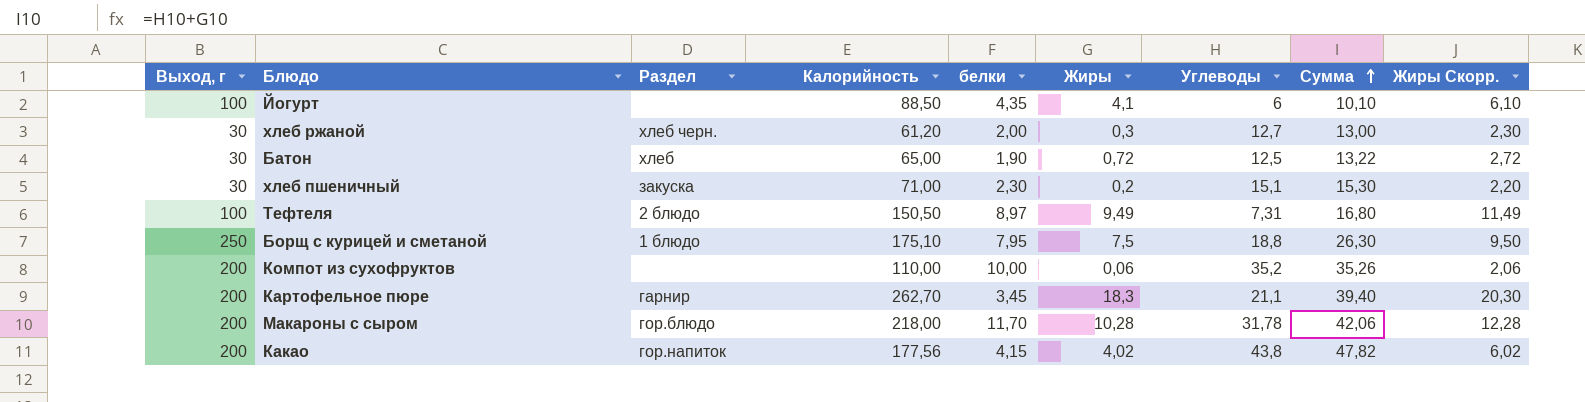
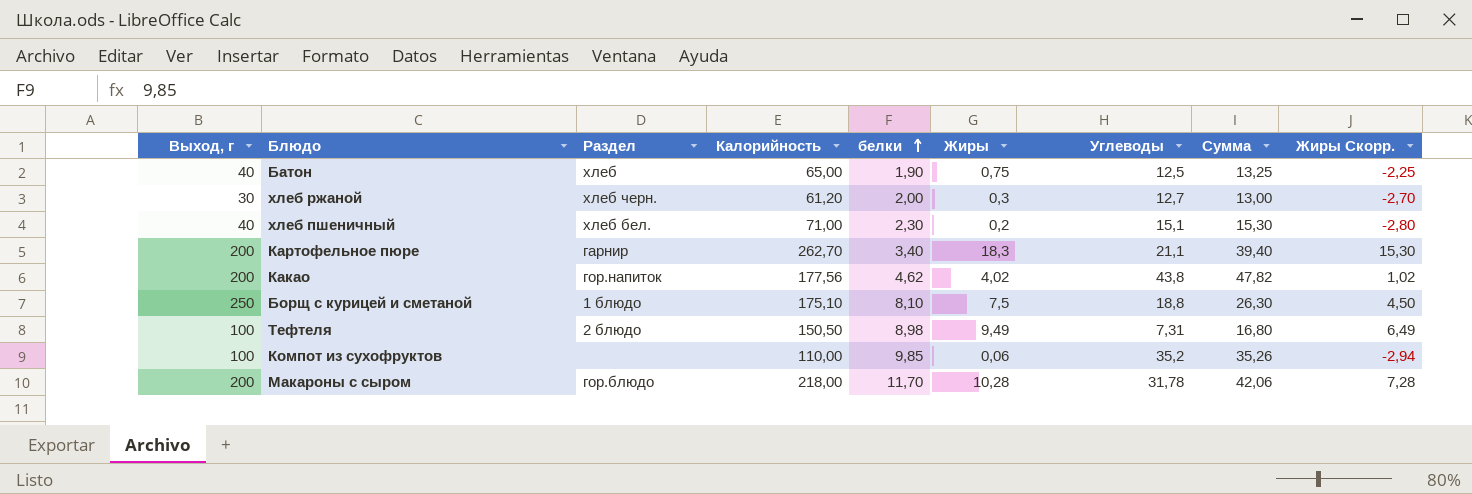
row order: Сумма ascending -> белки ascending
column Жиры Скорр. | formula: [Жиры] + 2 -> [Жиры] - 3
row Йогурт: 100 | none | 88,50 | 4,35 | 4,1 | 6 | 10,10 | 6,10 -> none
Батон | Выход, г: 30 -> 40
Батон | Жиры: 0,72 -> 0,75
Батон | Сумма: 13,22 -> 13,25
хлеб пшеничный | Выход, г: 30 -> 40
хлеб пшеничный | Раздел: закуска -> хлеб бел.
Картофельное пюре | белки: 3,45 -> 3,40
Какао | белки: 4,15 -> 4,62
Борщ с курицей и сметаной | белки: 7,95 -> 8,10
Тефтеля | белки: 8,97 -> 8,98
Компот из сухофруктов | Выход, г: 200 -> 100
Компот из сухофруктов | белки: 10,00 -> 9,85

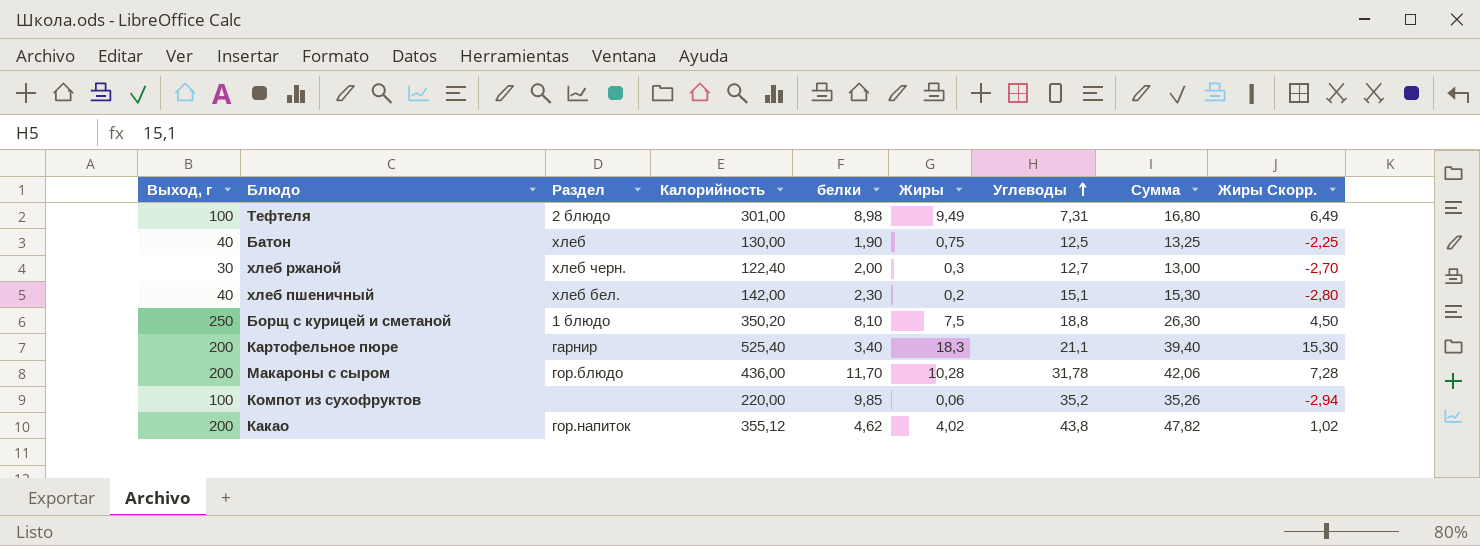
row order: белки ascending -> Углеводы ascending
Тефтеля | Калорийность: 150,50 -> 301,00
Батон | Калорийность: 65,00 -> 130,00
хлеб ржаной | Калорийность: 61,20 -> 122,40
хлеб пшеничный | Калорийность: 71,00 -> 142,00
Борщ с курицей и сметаной | Калорийность: 175,10 -> 350,20
Картофельное пюре | Калорийность: 262,70 -> 525,40
Макароны с сыром | Калорийность: 218,00 -> 436,00
Компот из сухофруктов | Калорийность: 110,00 -> 220,00
Какао | Калорийность: 177,56 -> 355,12

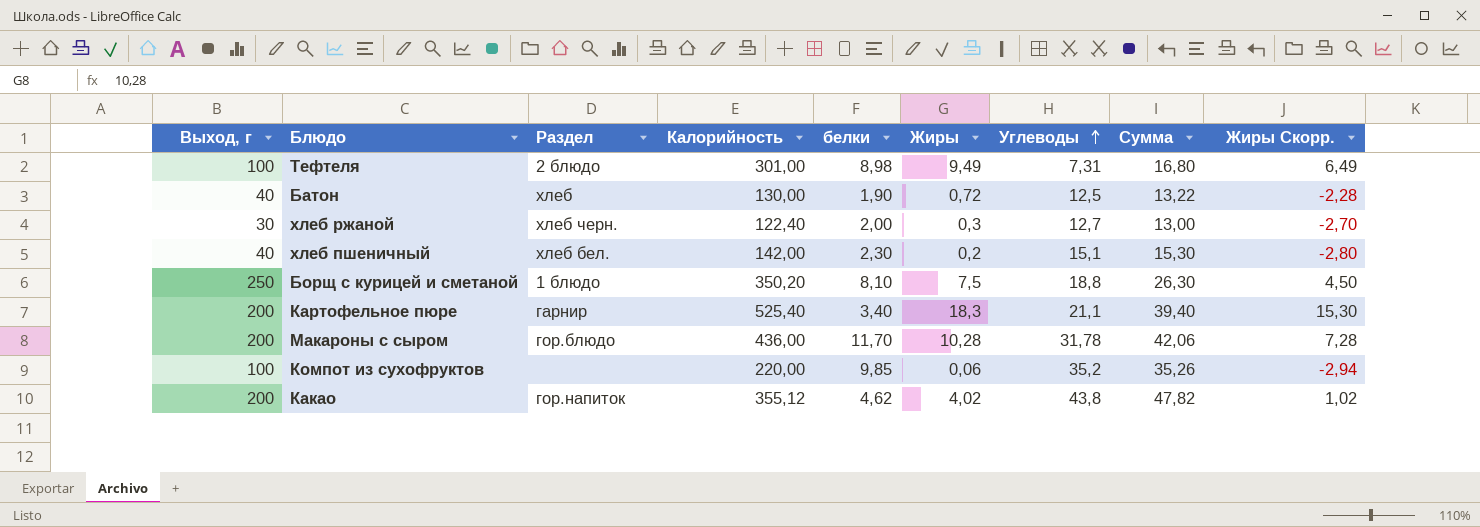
Батон | Жиры: 0,75 -> 0,72
Батон | Сумма: 13,25 -> 13,22
Батон | Жиры Скорр.: -2,25 -> -2,28

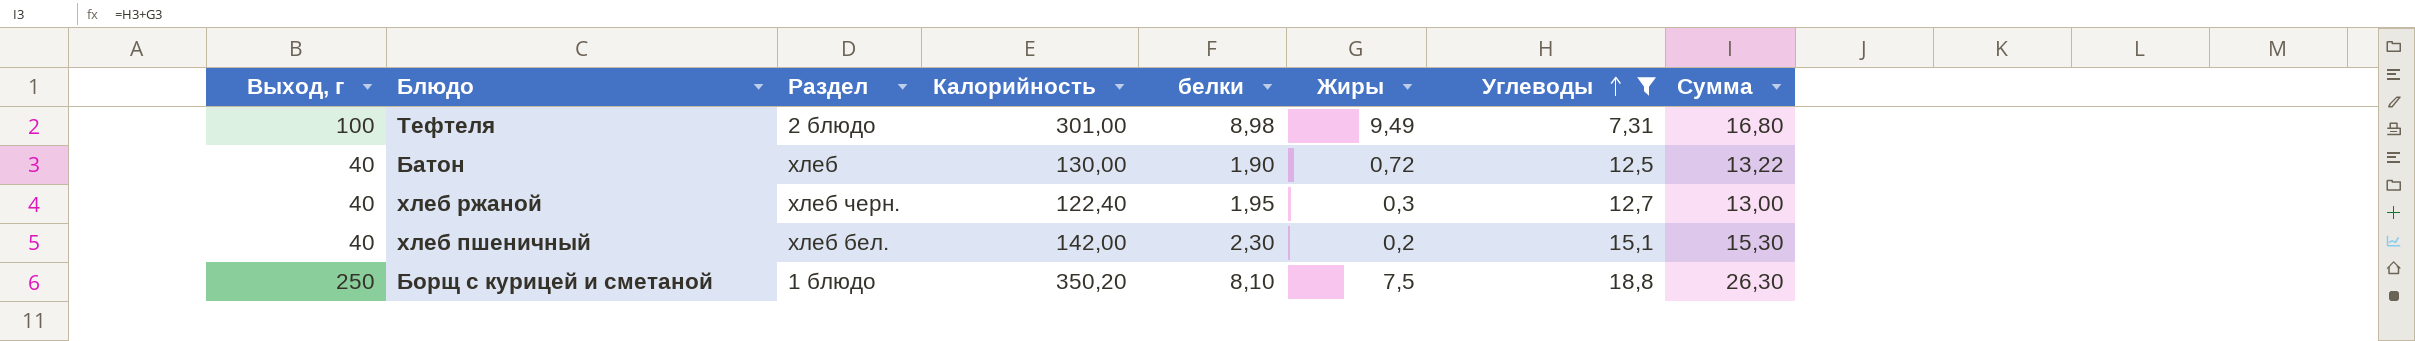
filter: none -> Углеводы <= 18,8
column Жиры Скорр. | formula: [Жиры] - 3 -> none
хлеб ржаной | Выход, г: 30 -> 40
хлеб ржаной | белки: 2,00 -> 1,95

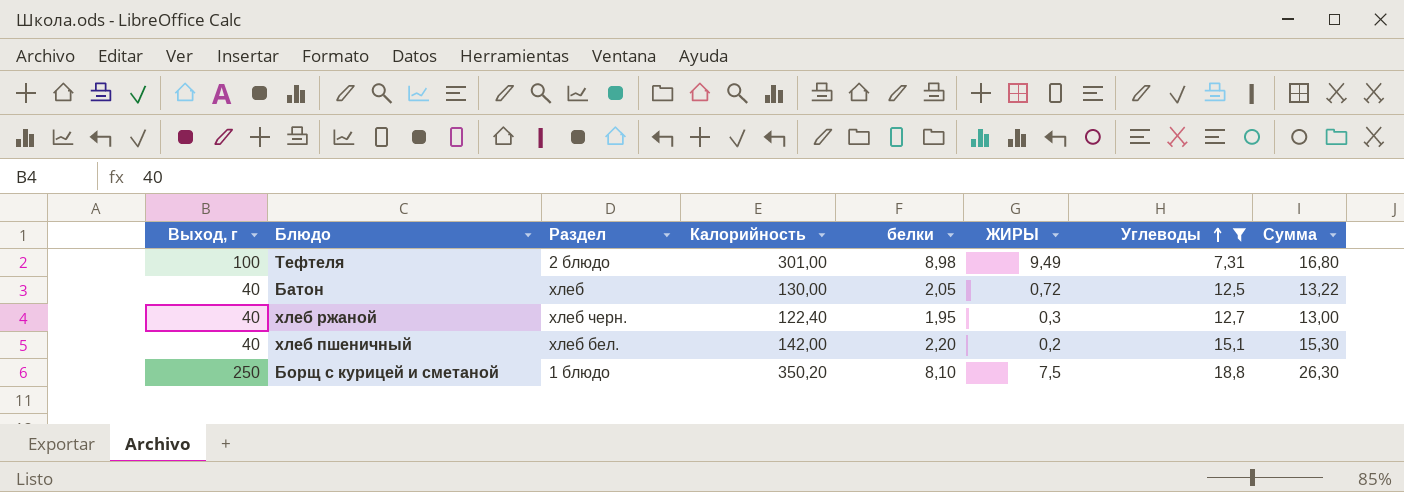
column name: Жиры -> ЖИРЫ
Батон | белки: 1,90 -> 2,05
хлеб пшеничный | белки: 2,30 -> 2,20

